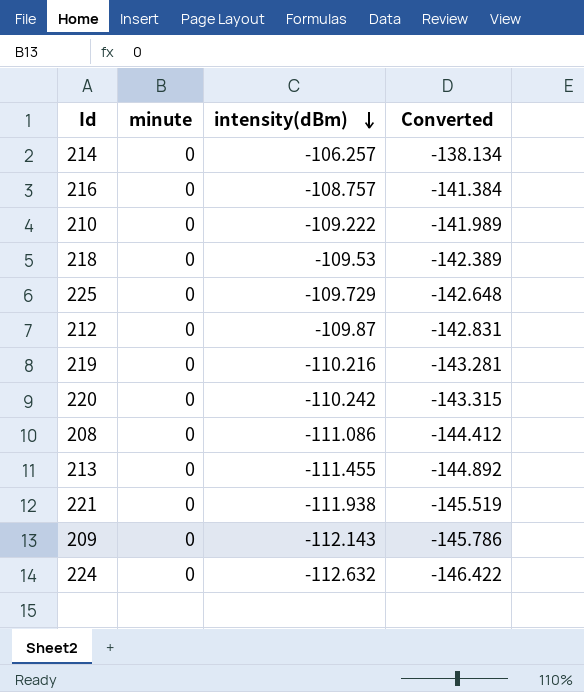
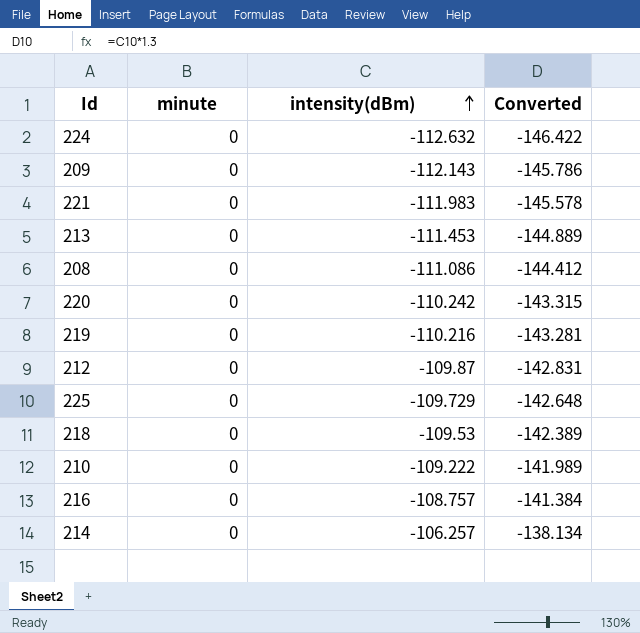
row order: intensity(dBm) descending -> intensity(dBm) ascending
221 | intensity(dBm): -111.938 -> -111.983
221 | Converted: -145.519 -> -145.578
213 | intensity(dBm): -111.455 -> -111.453
213 | Converted: -144.892 -> -144.889

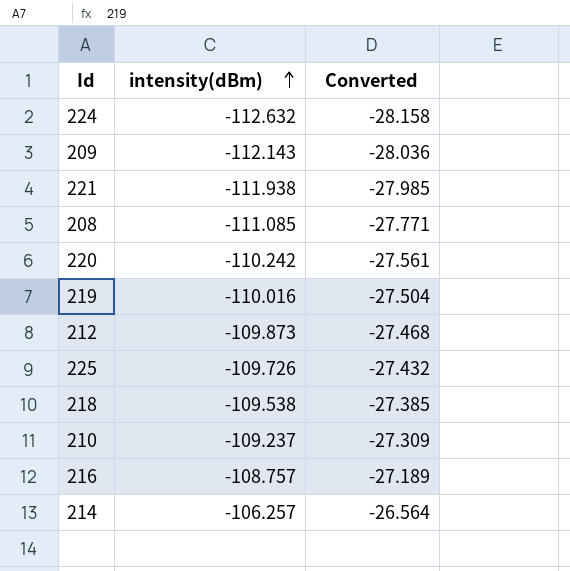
column minute | position: 2 -> none
column Converted | formula: [intensity(dBm)] * 1.3 -> [intensity(dBm)] * 0.25
row 213: 0 | -111.453 | -144.889 -> none
221 | intensity(dBm): -111.983 -> -111.938
208 | intensity(dBm): -111.086 -> -111.085
219 | intensity(dBm): -110.216 -> -110.016
212 | intensity(dBm): -109.87 -> -109.873
225 | intensity(dBm): -109.729 -> -109.726
218 | intensity(dBm): -109.53 -> -109.538
210 | intensity(dBm): -109.222 -> -109.237

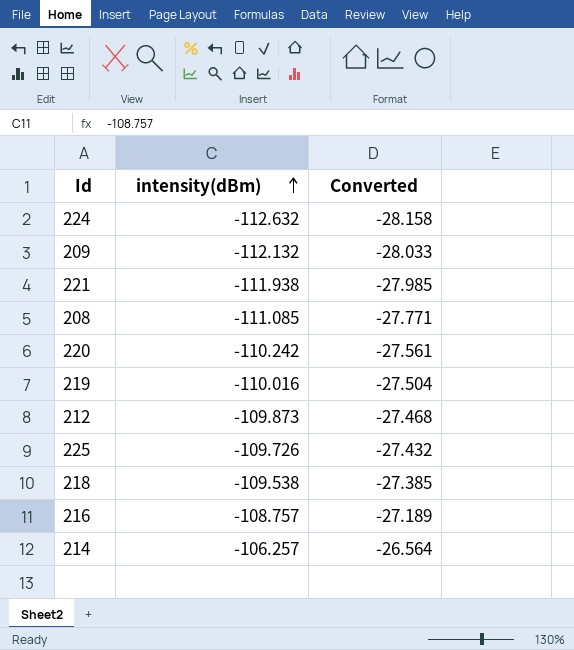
row 210: -109.237 | -27.309 -> none
209 | intensity(dBm): -112.143 -> -112.132
209 | Converted: -28.036 -> -28.033

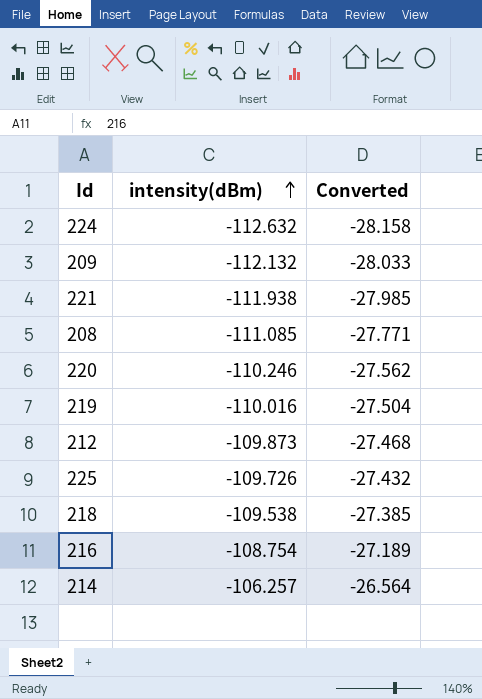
220 | intensity(dBm): -110.242 -> -110.246
220 | Converted: -27.561 -> -27.562
216 | intensity(dBm): -108.757 -> -108.754

